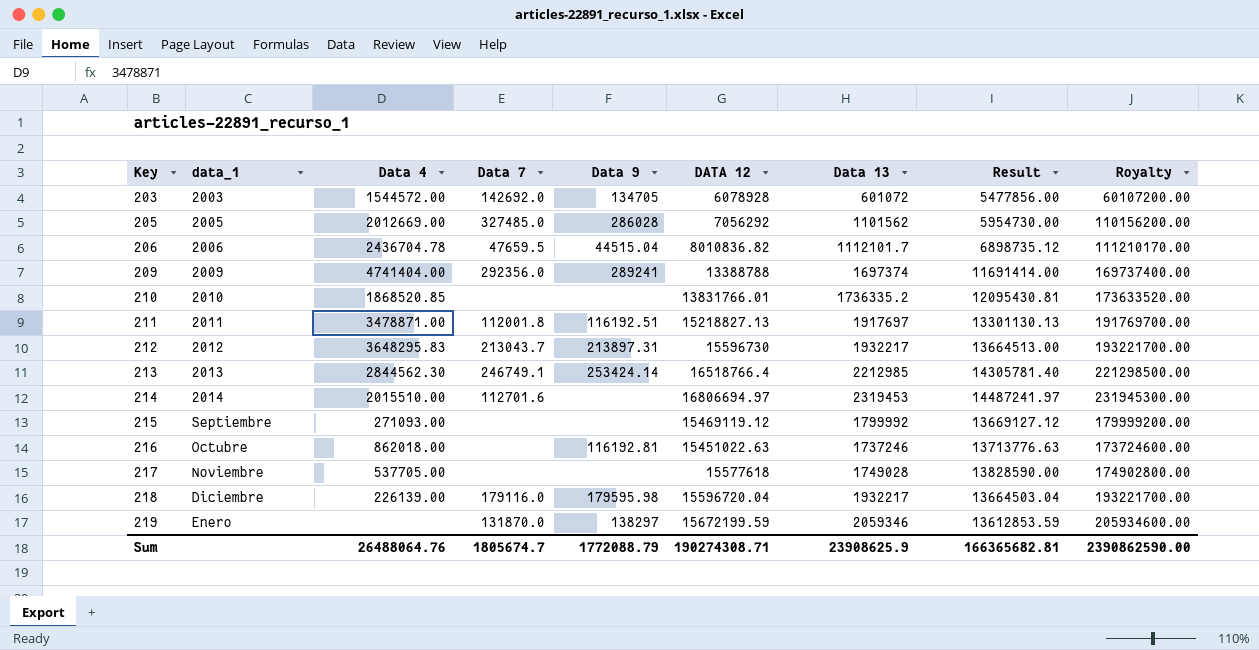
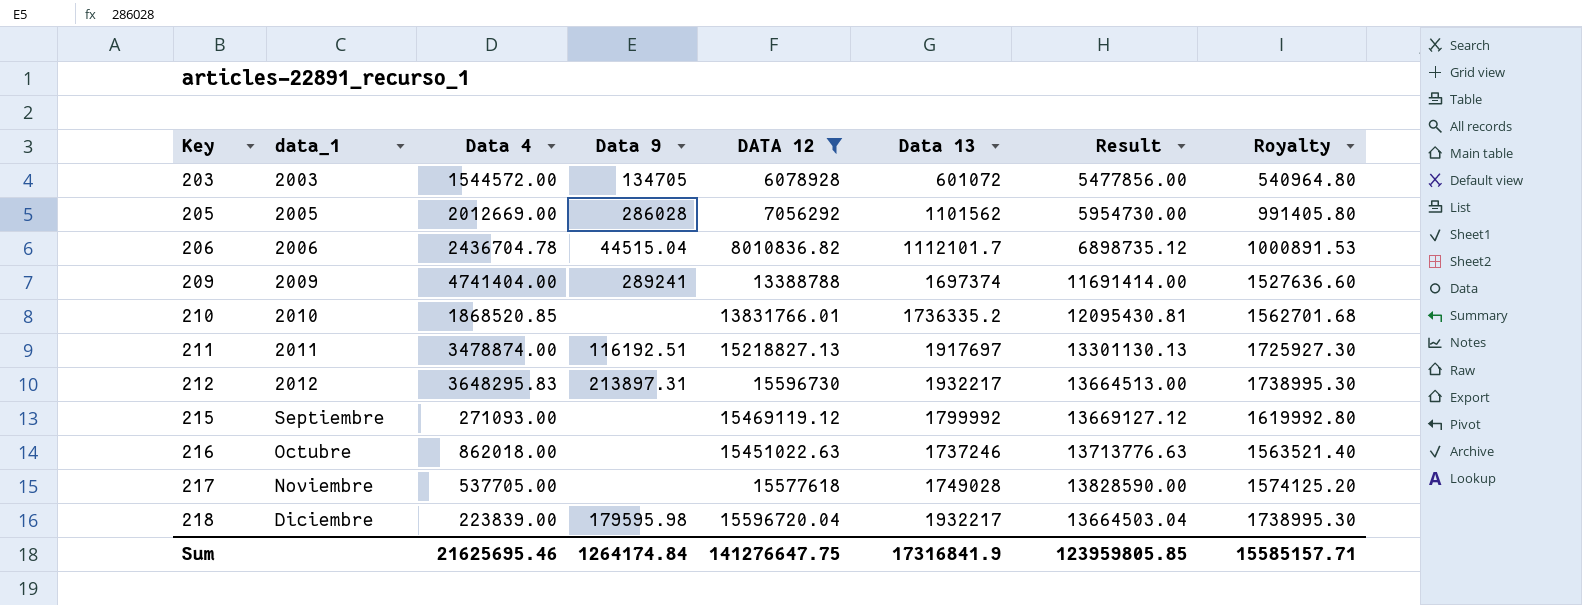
filter: none -> DATA 12 <= 15596730
column Data 7 | position: 4 -> none
column Royalty | formula: [Data 13] * 100 -> [Data 13] * 0.9
211 | Data 4: 3478871.00 -> 3478874.00
216 | Data 9: 116192.81 -> none
218 | Data 4: 226139.00 -> 223839.00
Sum | Data 4: 26488064.76 -> 21625695.46
Sum | Data 9: 1772088.79 -> 1264174.84
Sum | DATA 12: 190274308.71 -> 141276647.75
Sum | Data 13: 23908625.9 -> 17316841.9
Sum | Result: 166365682.81 -> 123959805.85
Sum | Royalty: 2390862590.00 -> 15585157.71

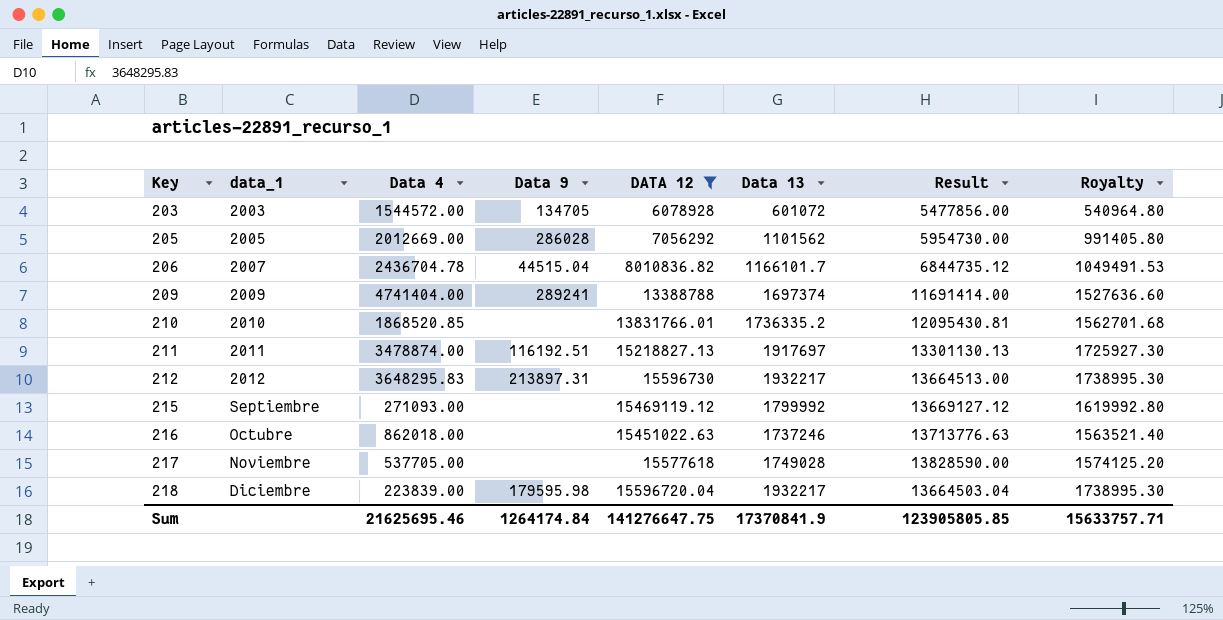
206 | data_1: 2006 -> 2007
206 | Data 13: 1112101.7 -> 1166101.7
206 | Result: 6898735.12 -> 6844735.12
206 | Royalty: 1000891.53 -> 1049491.53
Sum | Data 13: 17316841.9 -> 17370841.9
Sum | Result: 123959805.85 -> 123905805.85
Sum | Royalty: 15585157.71 -> 15633757.71

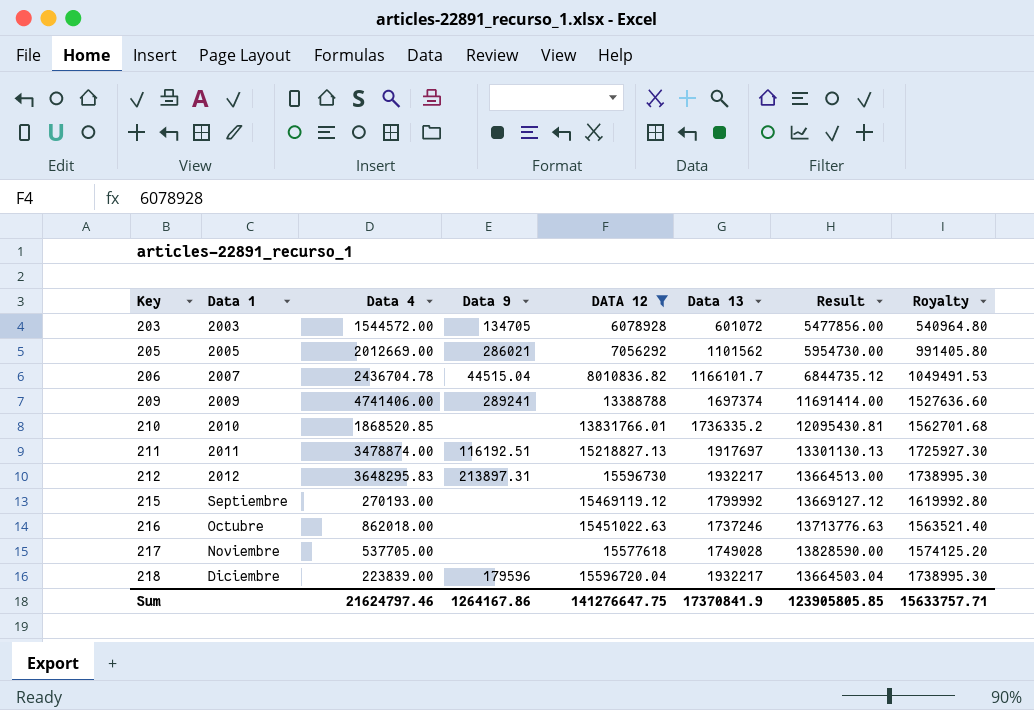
column name: data_1 -> Data 1
205 | Data 9: 286028 -> 286021
209 | Data 4: 4741404.00 -> 4741406.00
215 | Data 4: 271093.00 -> 270193.00
218 | Data 9: 179595.98 -> 179596
Sum | Data 4: 21625695.46 -> 21624797.46
Sum | Data 9: 1264174.84 -> 1264167.86

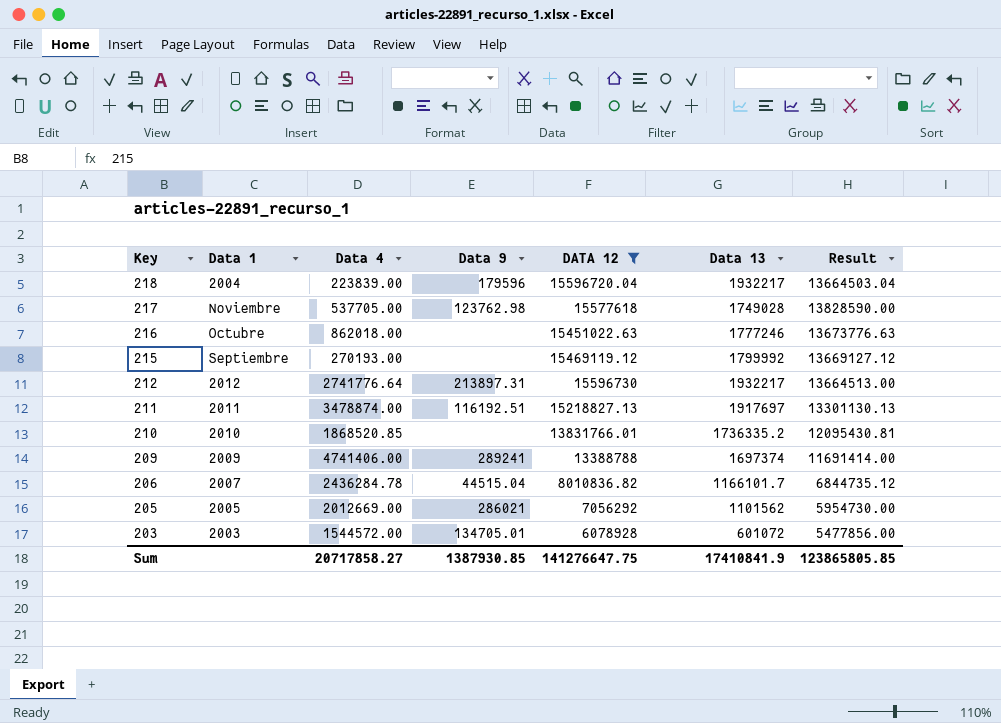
row order: Key ascending -> Key descending
column Royalty | formula: [Data 13] * 0.9 -> none
218 | Data 1: Diciembre -> 2004
217 | Data 9: none -> 123762.98
216 | Data 13: 1737246 -> 1777246
216 | Result: 13713776.63 -> 13673776.63
212 | Data 4: 3648295.83 -> 2741776.64
206 | Data 4: 2436704.78 -> 2436284.78
203 | Data 9: 134705 -> 134705.01
Sum | Data 4: 21624797.46 -> 20717858.27
Sum | Data 9: 1264167.86 -> 1387930.85
Sum | Data 13: 17370841.9 -> 17410841.9
Sum | Result: 123905805.85 -> 123865805.85

